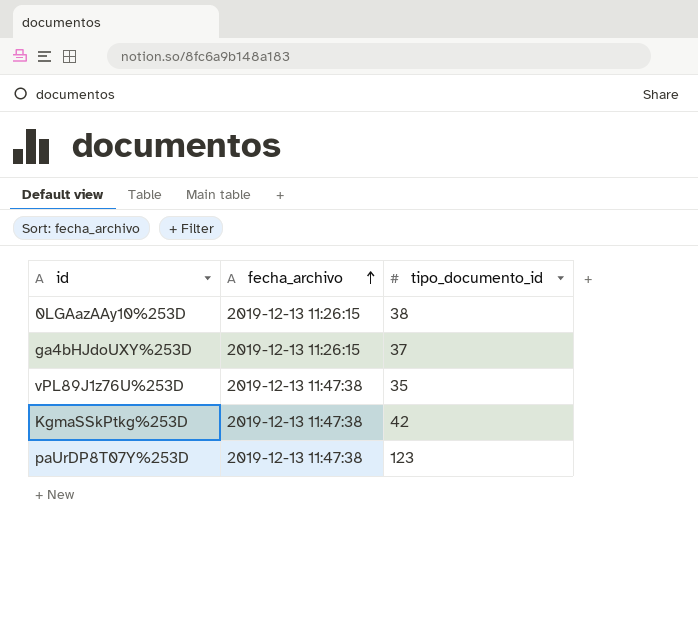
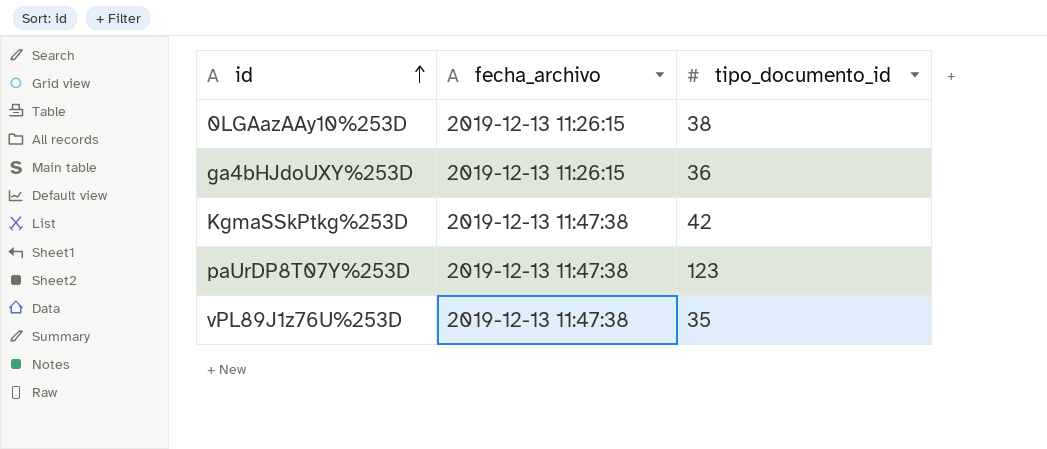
row order: fecha_archivo ascending -> id ascending
ga4bHJdoUXY%253D | tipo_documento_id: 37 -> 36

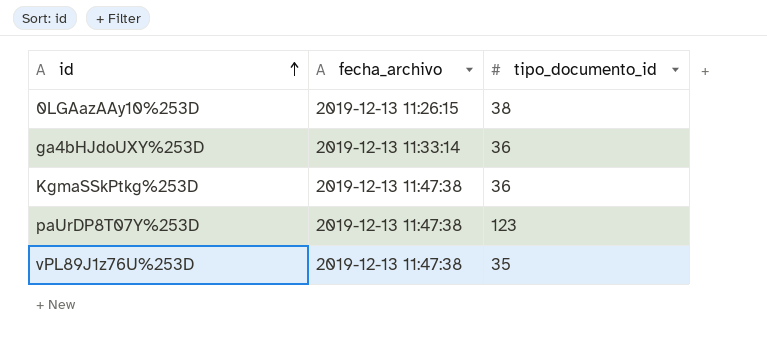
ga4bHJdoUXY%253D | fecha_archivo: 2019-12-13 11:26:15 -> 2019-12-13 11:33:14
KgmaSSkPtkg%253D | tipo_documento_id: 42 -> 36

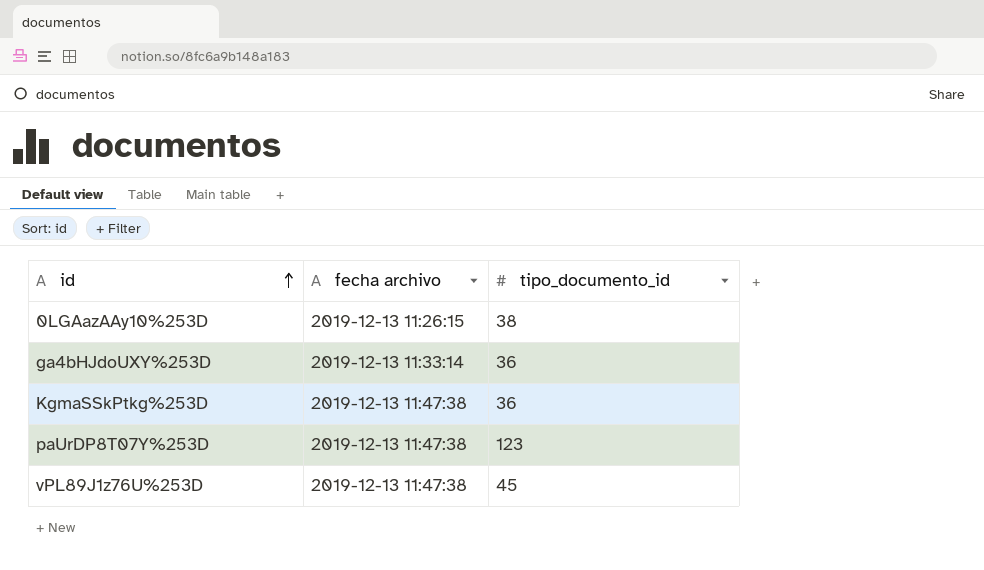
column name: fecha_archivo -> fecha archivo
vPL89J1z76U%253D | tipo_documento_id: 35 -> 45

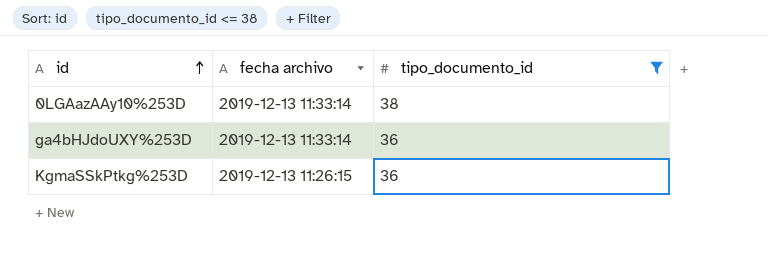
filter: none -> tipo_documento_id <= 38
0LGAazAAy10%253D | fecha archivo: 2019-12-13 11:26:15 -> 2019-12-13 11:33:14
KgmaSSkPtkg%253D | fecha archivo: 2019-12-13 11:47:38 -> 2019-12-13 11:26:15

